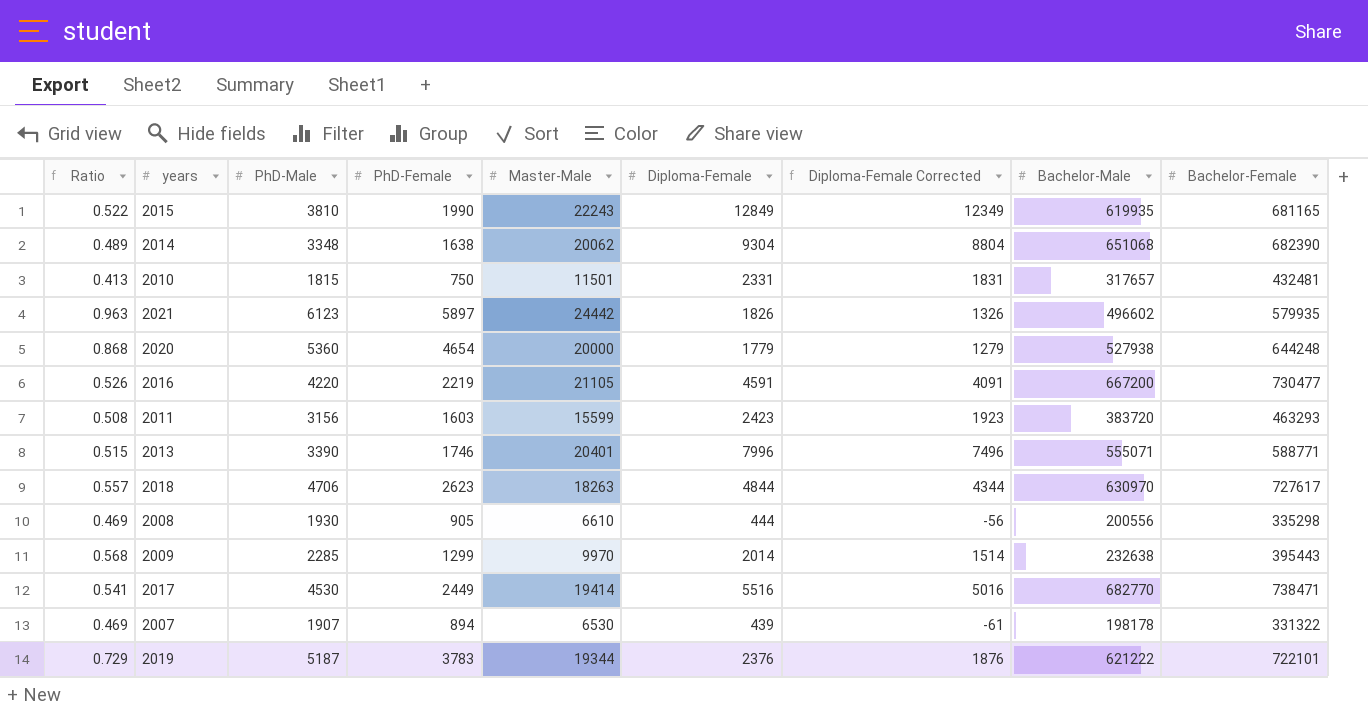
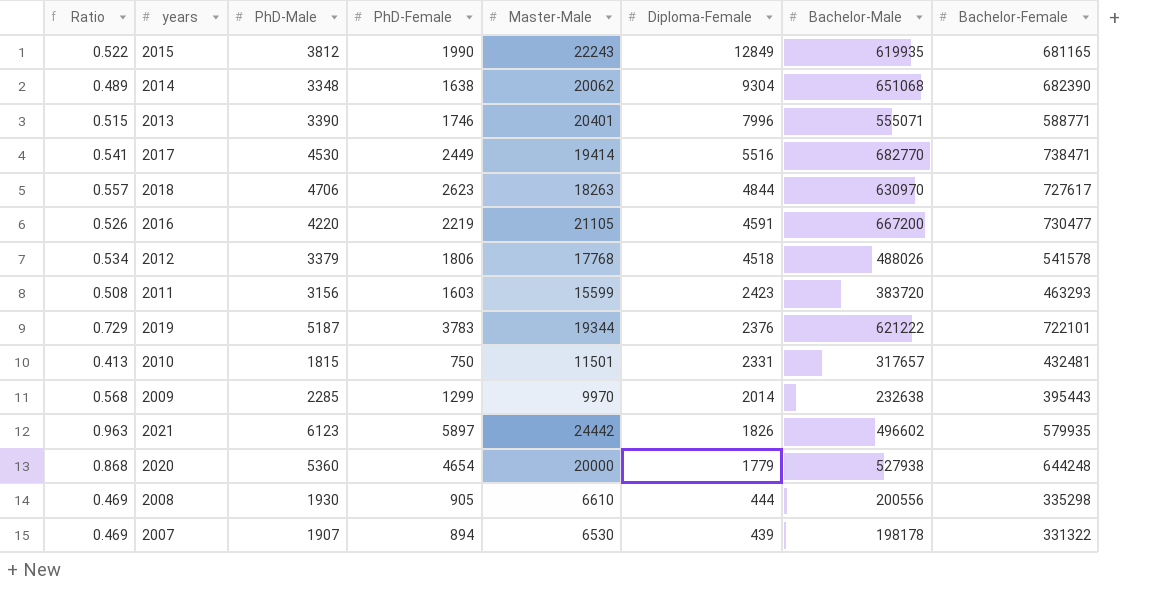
row order: none -> Diploma-Female descending
column Diploma-Female Corrected | formula: [Diploma-Female] - 500 -> none
2015 | PhD-Male: 3810 -> 3812
row 2012: none -> 0.534 | 3379 | 1806 | 17768 | 4518 | 488026 | 541578

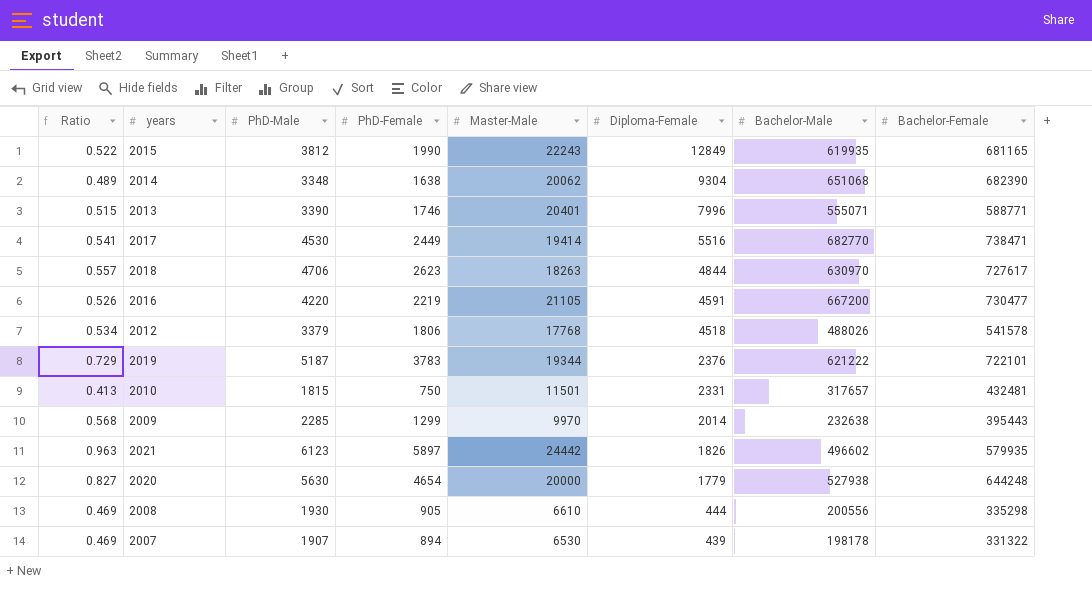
row 2011: 0.508 | 3156 | 1603 | 15599 | 2423 | 383720 | 463293 -> none
2020 | Ratio: 0.868 -> 0.827
2020 | PhD-Male: 5360 -> 5630

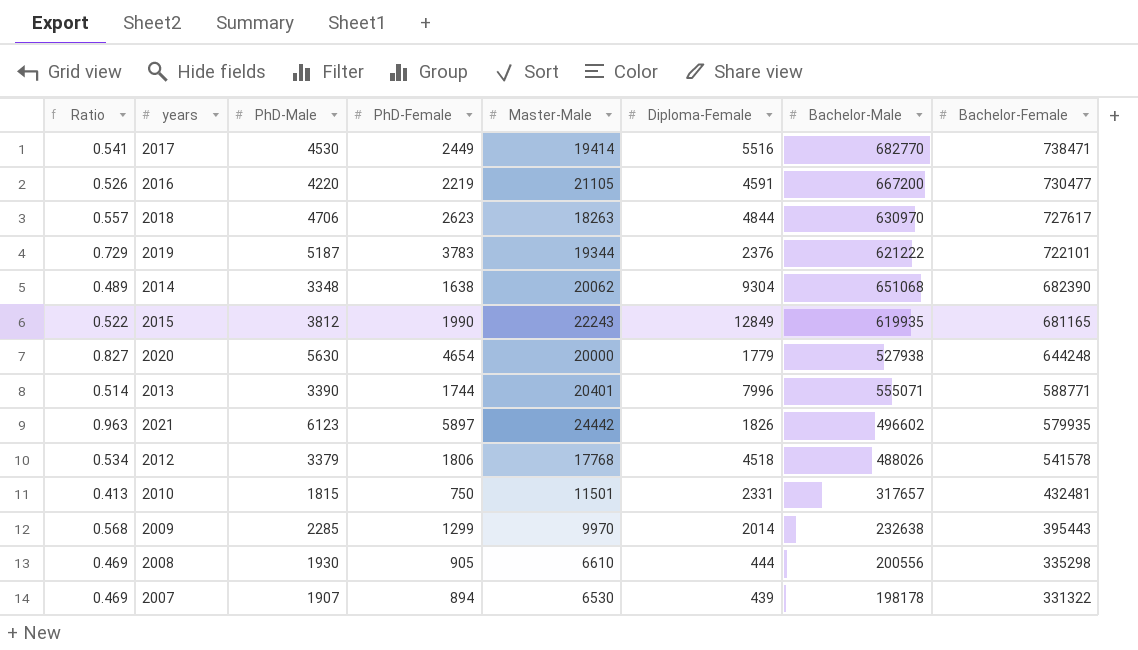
row order: Diploma-Female descending -> Bachelor-Female descending
2013 | Ratio: 0.515 -> 0.514
2013 | PhD-Female: 1746 -> 1744

